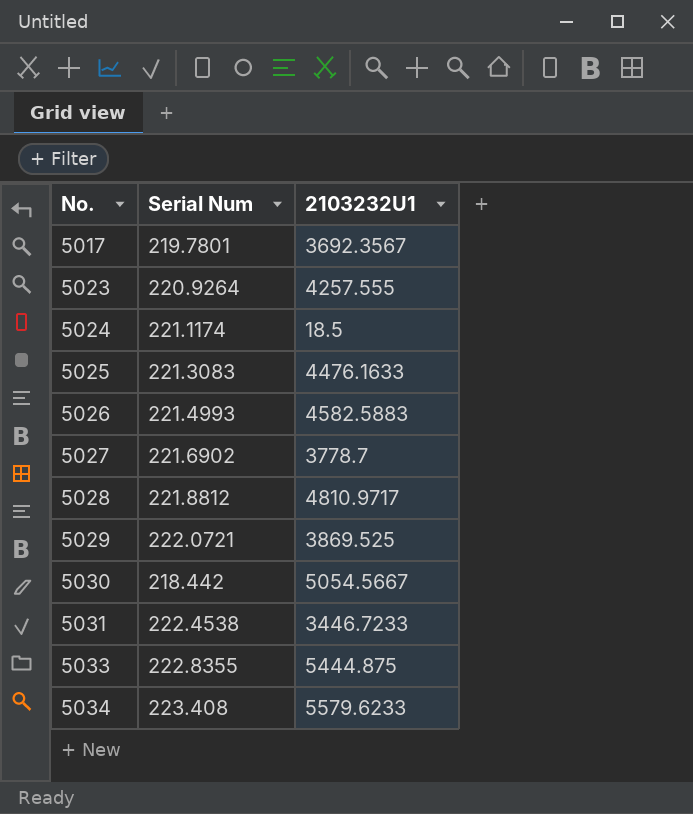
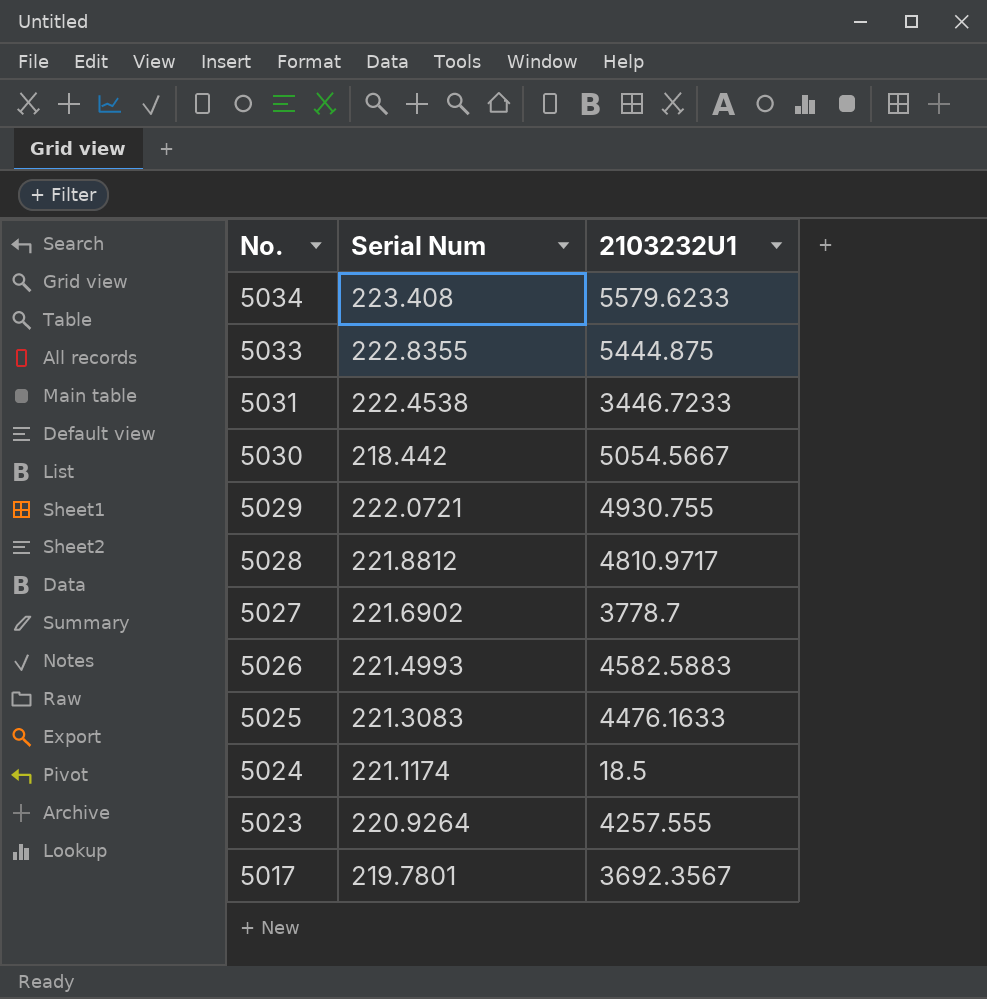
row order: No. ascending -> No. descending
5029 | 2103232U1: 3869.525 -> 4930.755

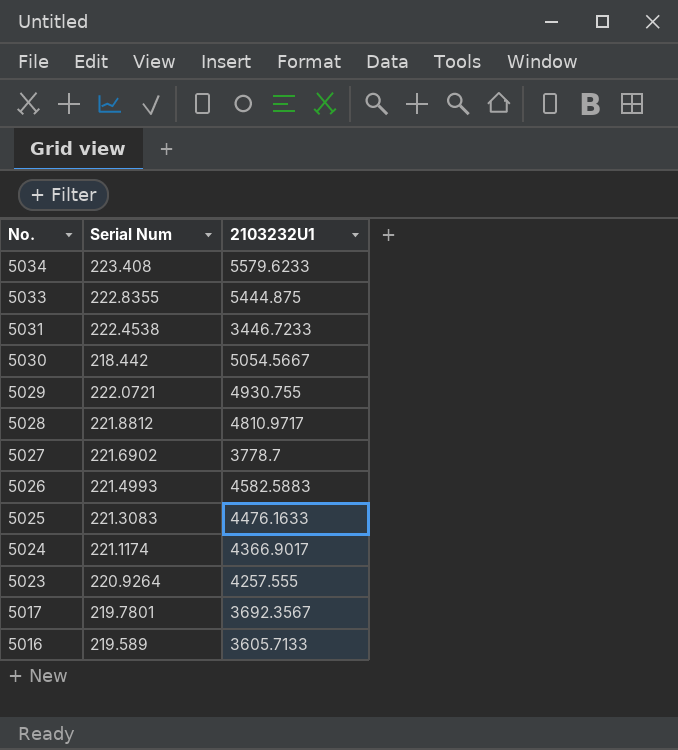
5024 | 2103232U1: 18.5 -> 4366.9017
row 5016: none -> 219.589 | 3605.7133

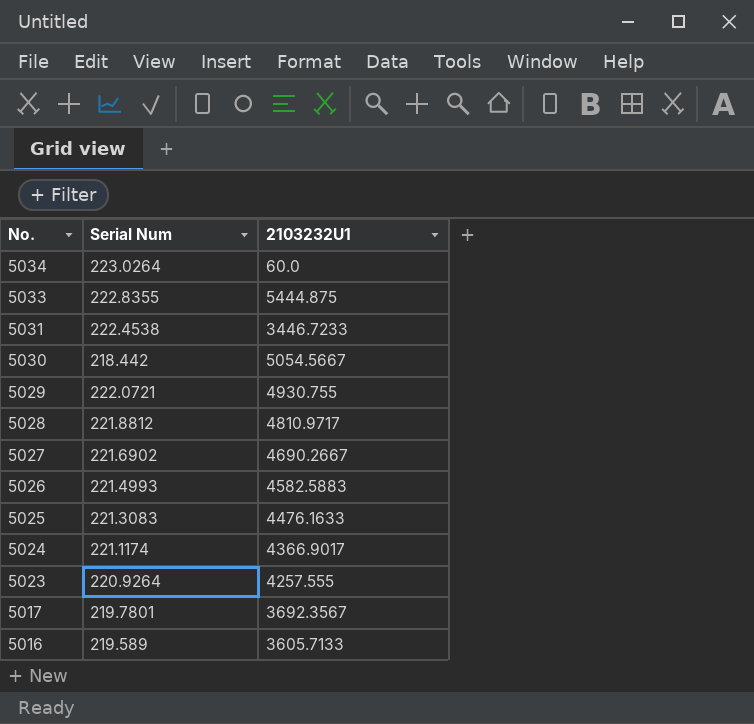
5034 | Serial Num: 223.408 -> 223.0264
5034 | 2103232U1: 5579.6233 -> 60.0
5027 | 2103232U1: 3778.7 -> 4690.2667

